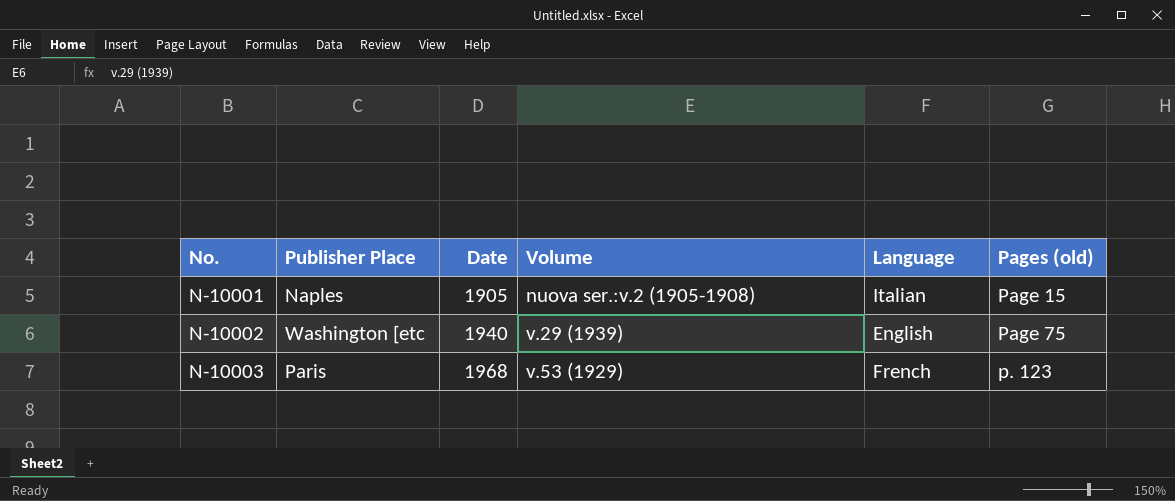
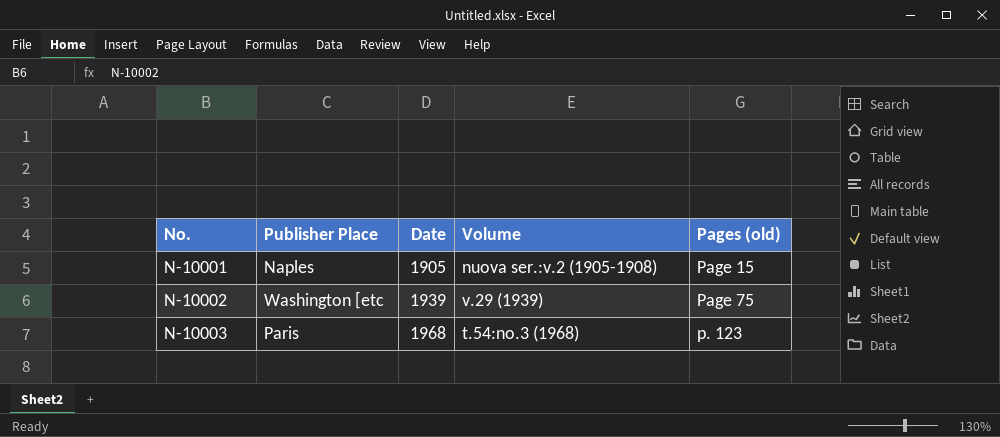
column Language | position: 5 -> none
N-10002 | Date: 1940 -> 1939
N-10003 | Volume: v.53 (1929) -> t.54:no.3 (1968)

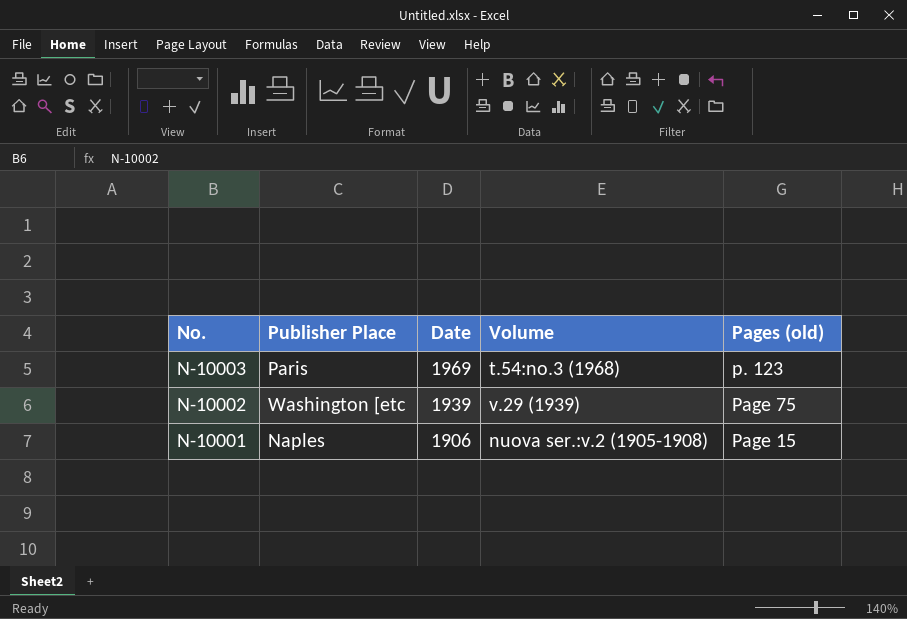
row order: No. ascending -> No. descending
N-10003 | Date: 1968 -> 1969
N-10001 | Date: 1905 -> 1906

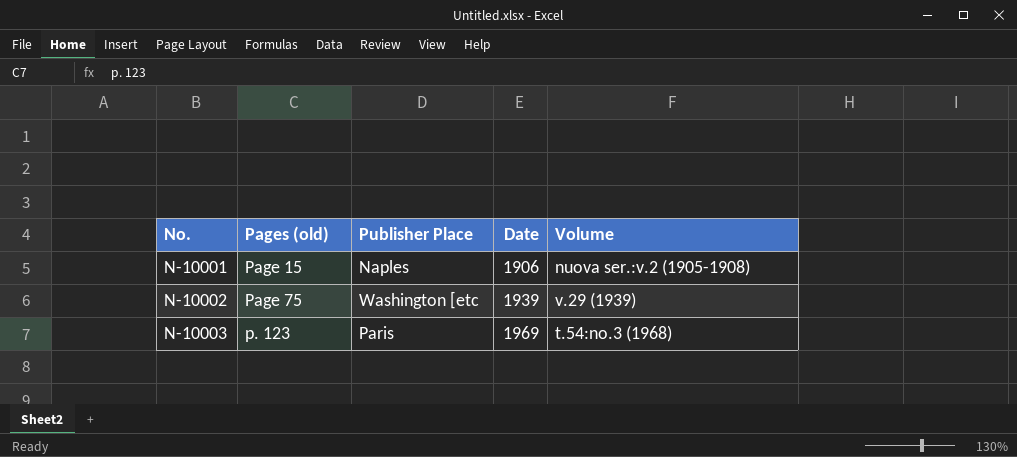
row order: No. descending -> No. ascending
column Pages (old) | position: 5 -> 2

